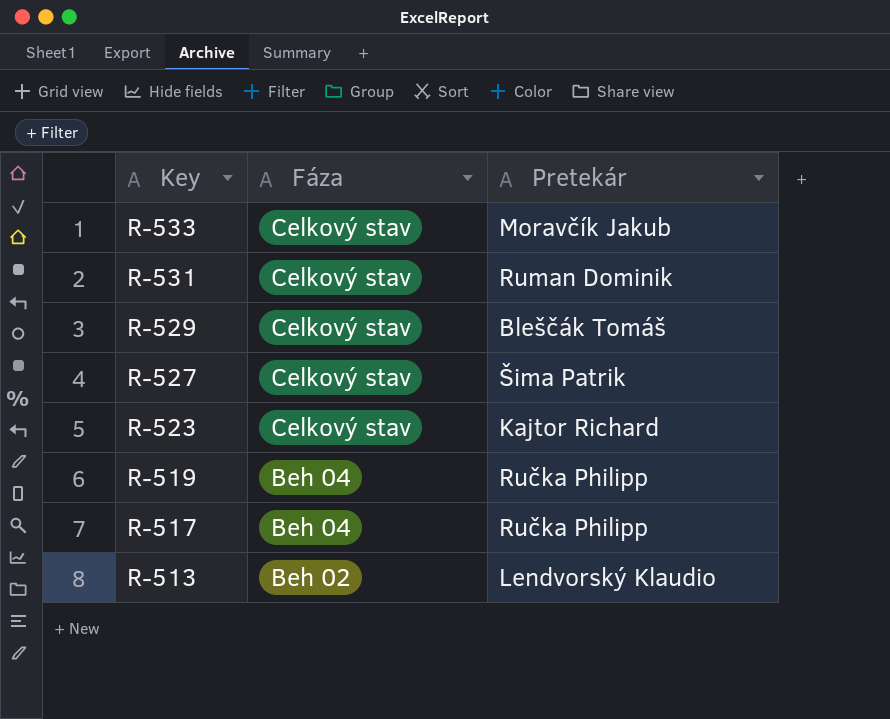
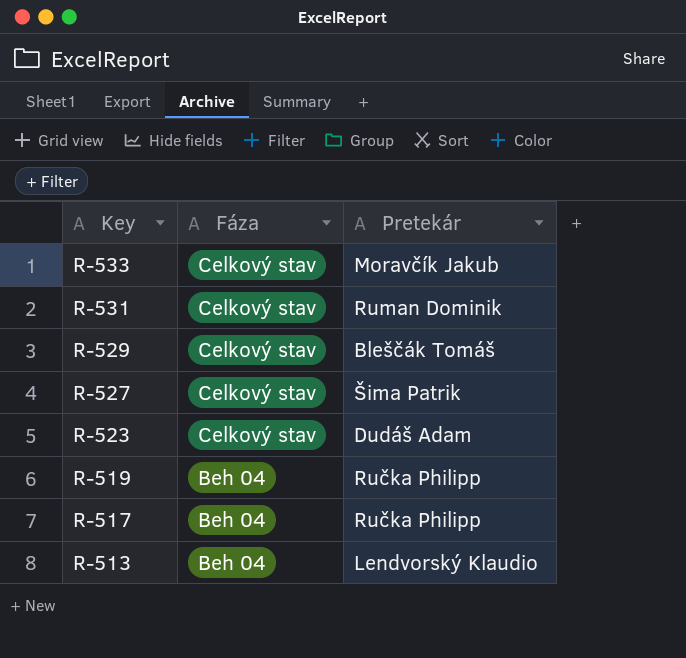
R-523 | Pretekár: Kajtor Richard -> Dudáš Adam
R-513 | Fáza: Beh 02 -> Beh 04

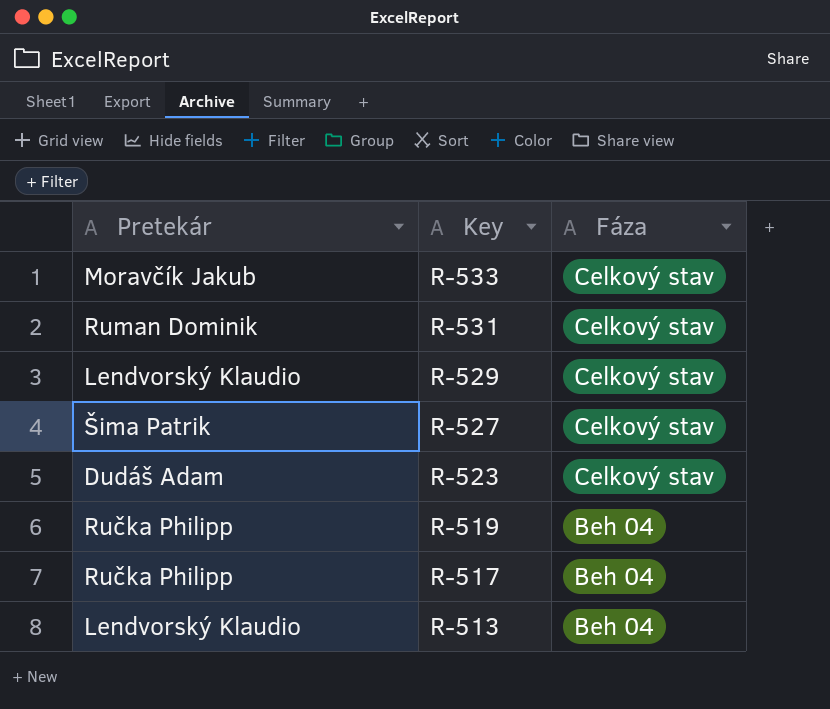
column Pretekár | position: 3 -> 1
R-529 | Pretekár: Bleščák Tomáš -> Lendvorský Klaudio

